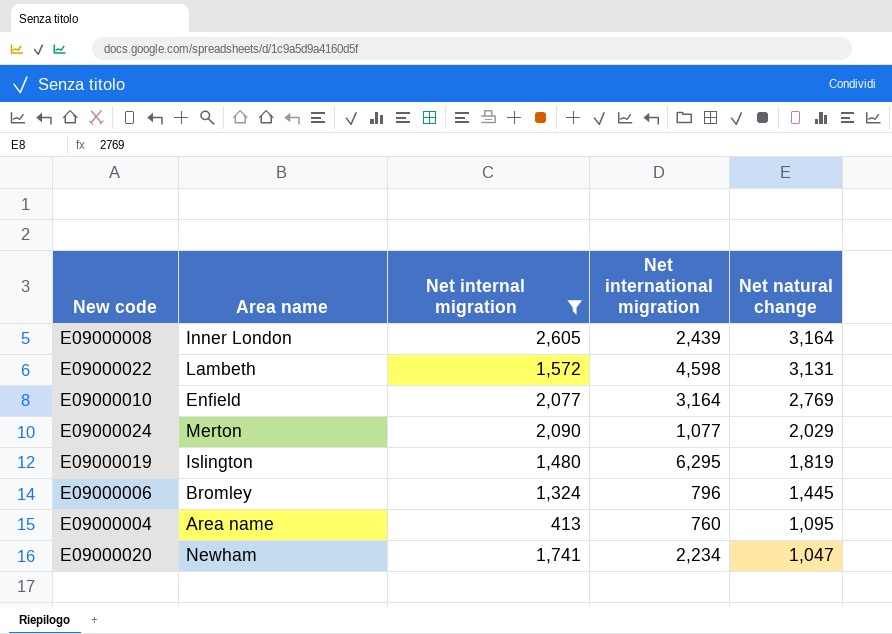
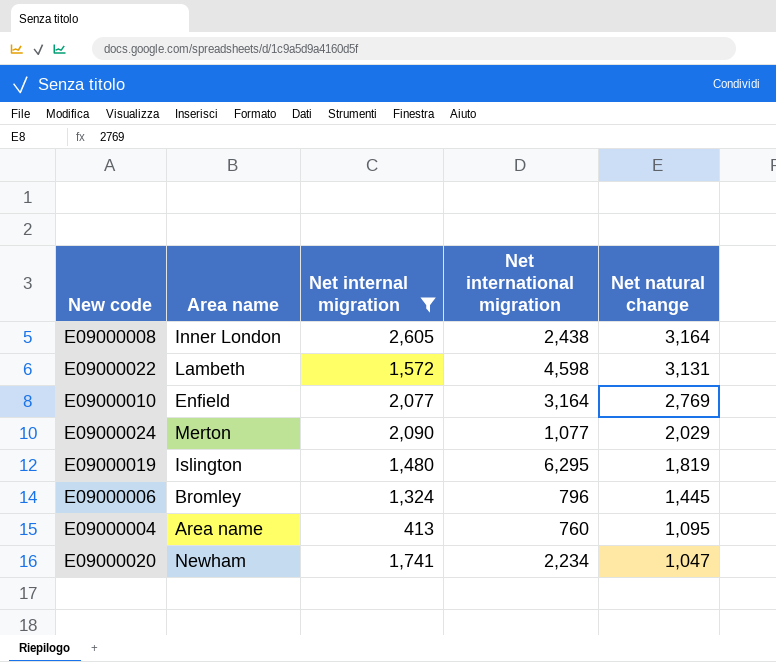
E09000008 | Net international migration: 2,439 -> 2,438

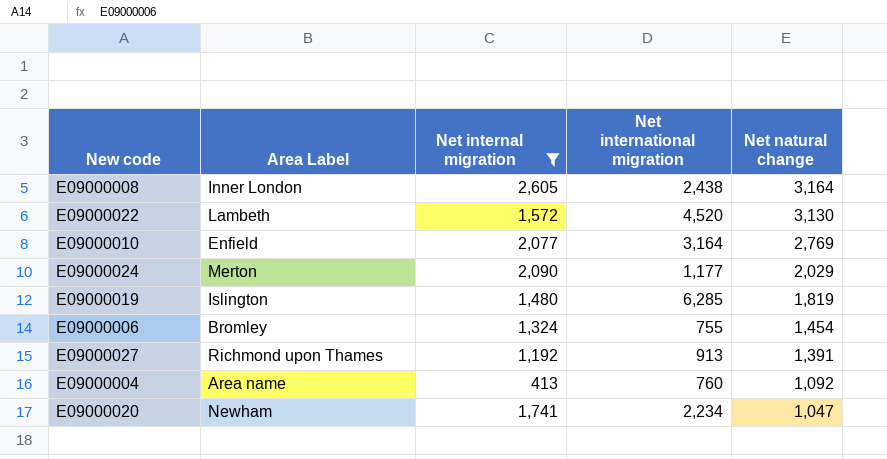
column name: Area name -> Area Label
E09000022 | Net international migration: 4,598 -> 4,520
E09000022 | Net natural change: 3,131 -> 3,130
E09000024 | Net international migration: 1,077 -> 1,177
E09000019 | Net international migration: 6,295 -> 6,285
E09000006 | Net international migration: 796 -> 755
E09000006 | Net natural change: 1,445 -> 1,454
row E09000027: none -> Richmond upon Thames | 1,192 | 913 | 1,391
E09000004 | Net natural change: 1,095 -> 1,092

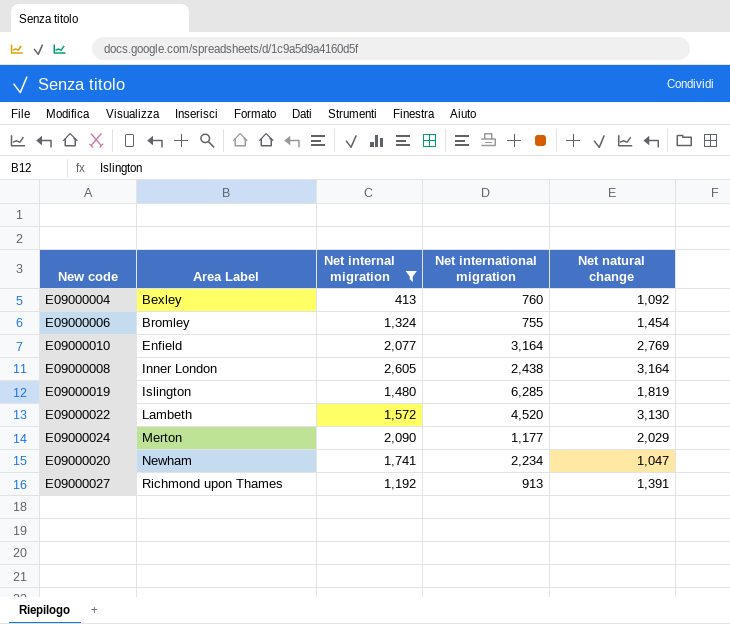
row order: Net natural change descending -> Area Label ascending
E09000004 | Area Label: Area name -> Bexley

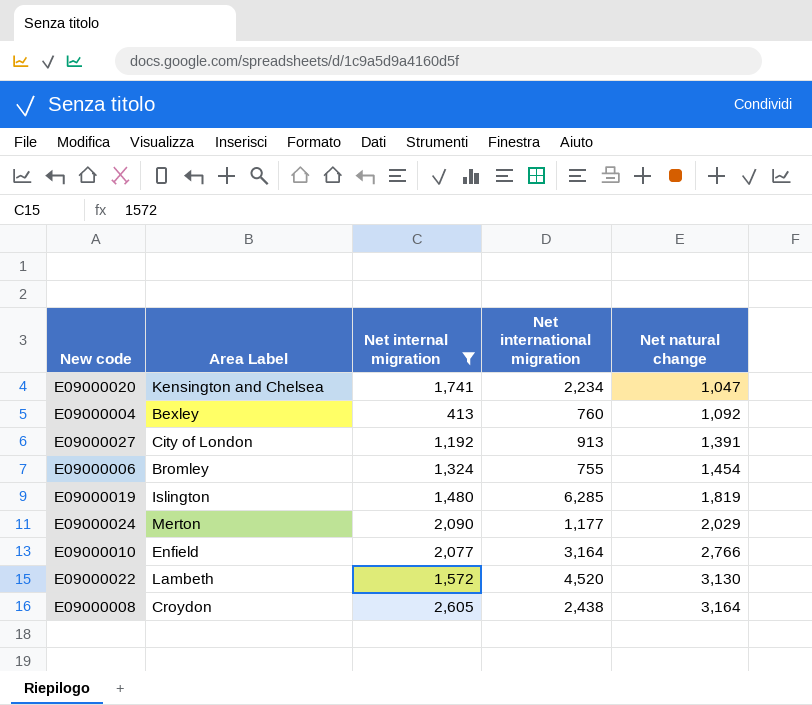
row order: Area Label ascending -> Net natural change ascending
E09000020 | Area Label: Newham -> Kensington and Chelsea
E09000027 | Area Label: Richmond upon Thames -> City of London
E09000010 | Net natural change: 2,769 -> 2,766
E09000008 | Area Label: Inner London -> Croydon

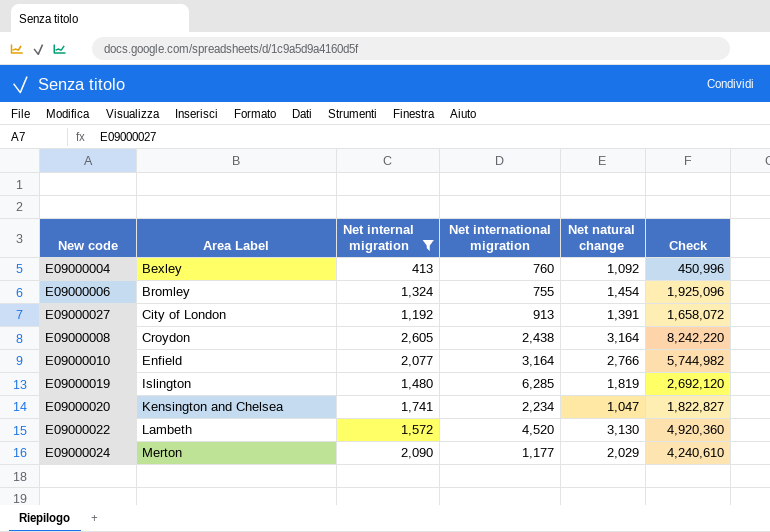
row order: Net natural change ascending -> Area Label ascending
column Check | formula: none -> [Net internal migration] * [Net natural change]

